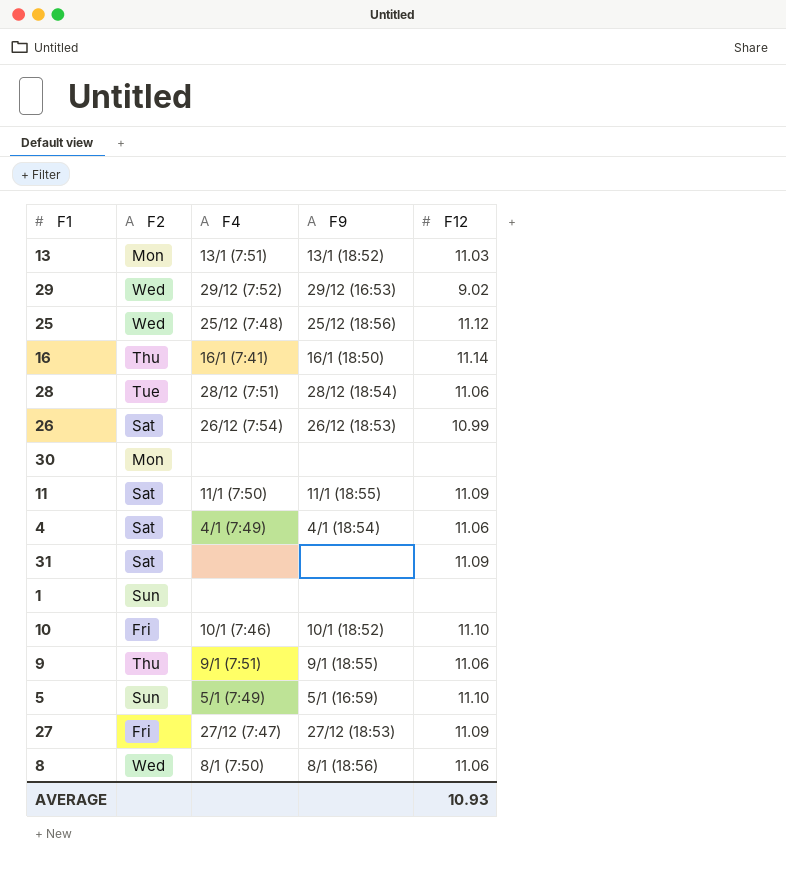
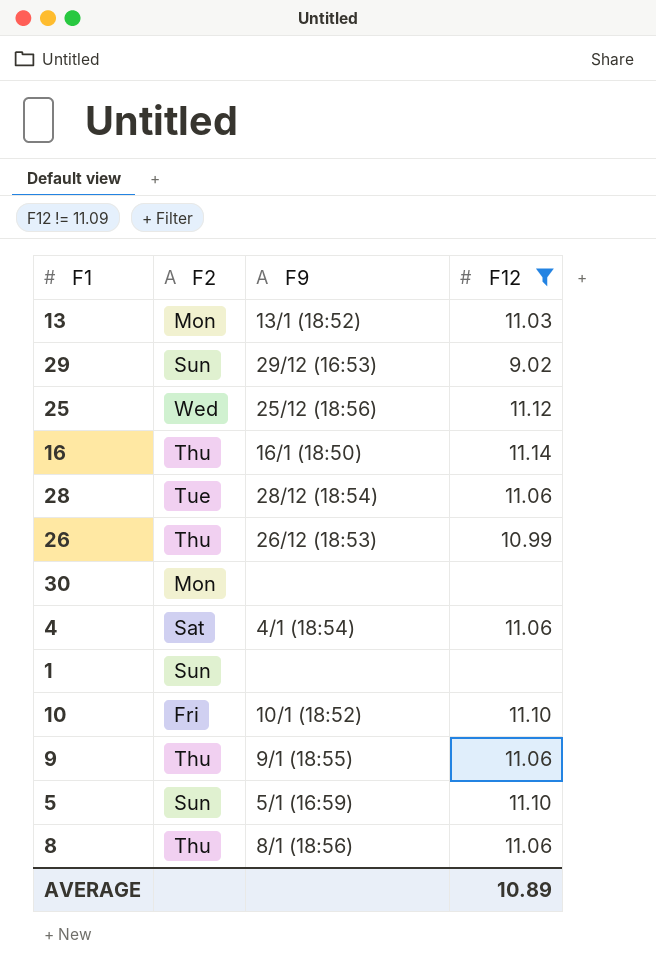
filter: none -> F12 != 11.09
column F4 | position: 3 -> none
29 | F2: Wed -> Sun
26 | F2: Sat -> Thu
8 | F2: Wed -> Thu
AVERAGE | F12: 10.93 -> 10.89

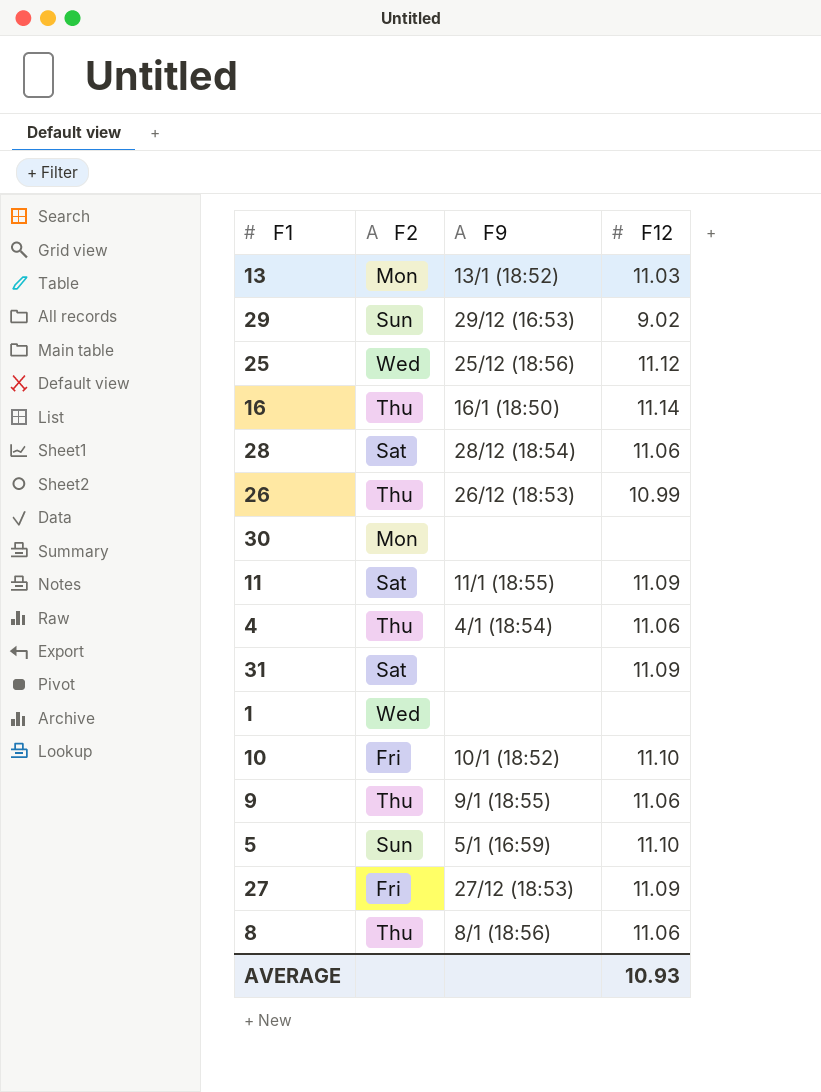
filter: F12 != 11.09 -> none
28 | F2: Tue -> Sat
4 | F2: Sat -> Thu
1 | F2: Sun -> Wed
AVERAGE | F12: 10.89 -> 10.93

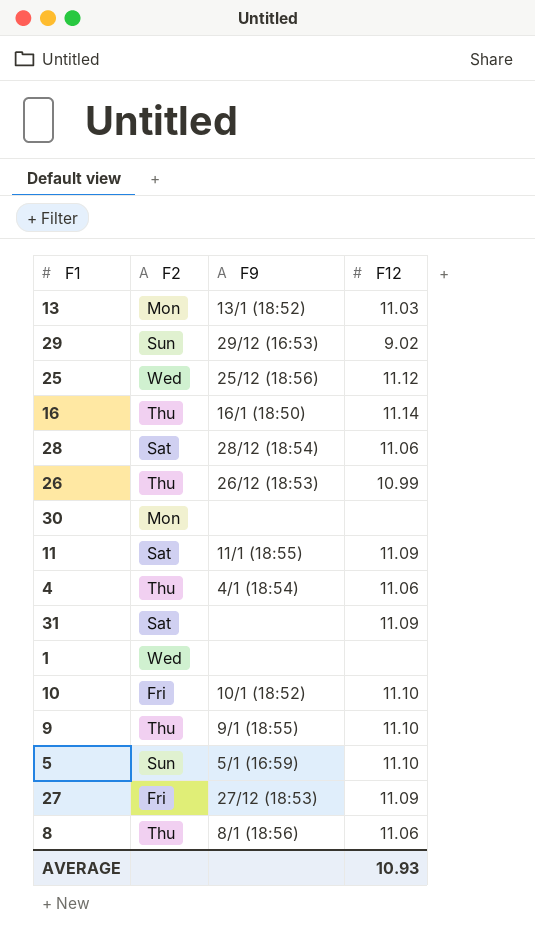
9 | F12: 11.06 -> 11.10

